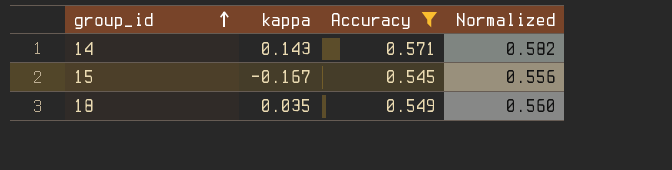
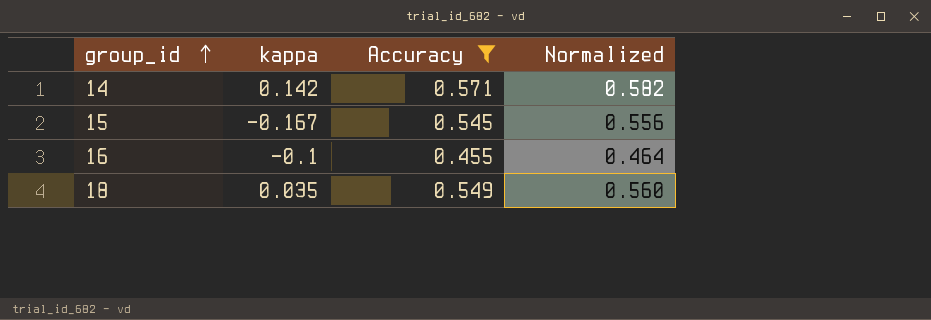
14 | kappa: 0.143 -> 0.142
row 16: none -> -0.1 | 0.455 | 0.464

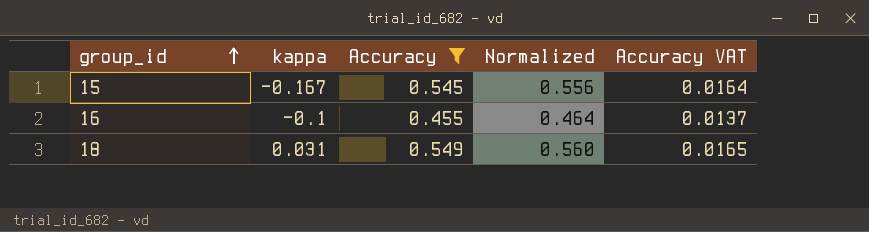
column Accuracy VAT | formula: none -> [Accuracy] * 0.03
row 14: 0.142 | 0.571 | 0.582 -> none
18 | kappa: 0.035 -> 0.031

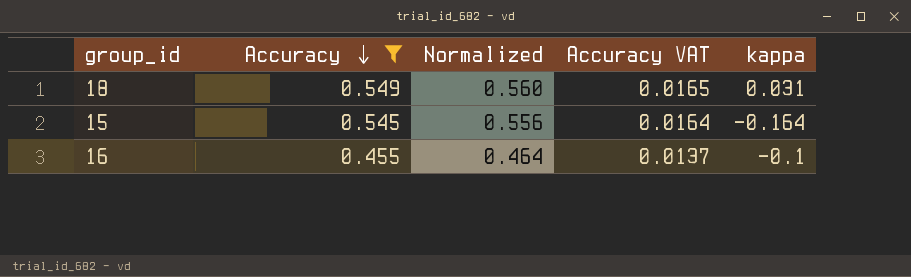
row order: group_id ascending -> Accuracy descending
column kappa | position: 2 -> 5
15 | kappa: -0.167 -> -0.164

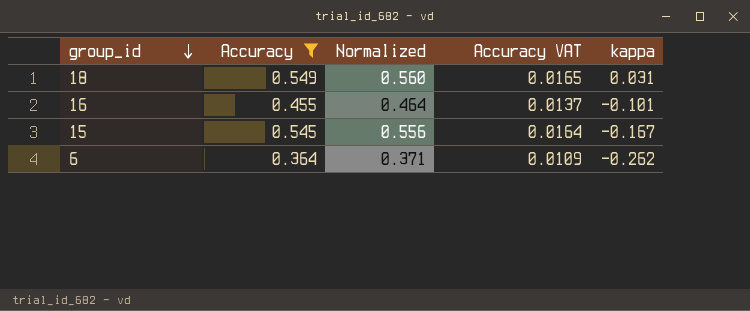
row order: Accuracy descending -> group_id descending
16 | kappa: -0.1 -> -0.101
15 | kappa: -0.164 -> -0.167
row 6: none -> 0.364 | 0.371 | 0.0109 | -0.262

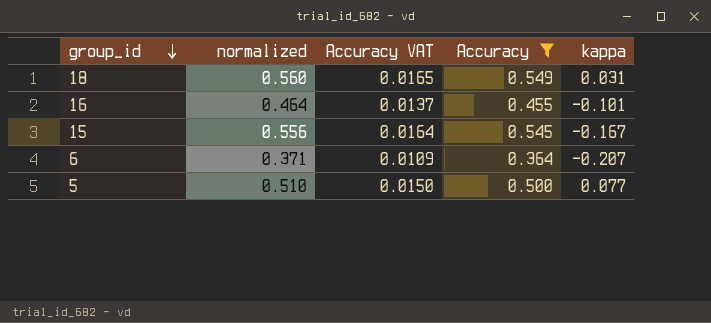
column name: Normalized -> normalized
column Accuracy | position: 2 -> 4
6 | kappa: -0.262 -> -0.207
row 5: none -> 0.510 | 0.0150 | 0.500 | 0.077

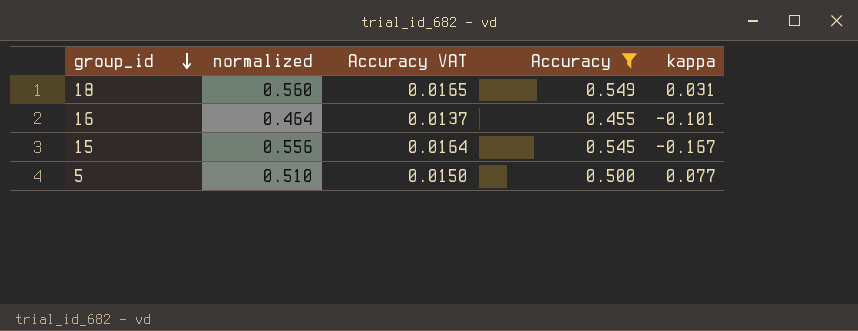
row 6: 0.371 | 0.0109 | 0.364 | -0.207 -> none

